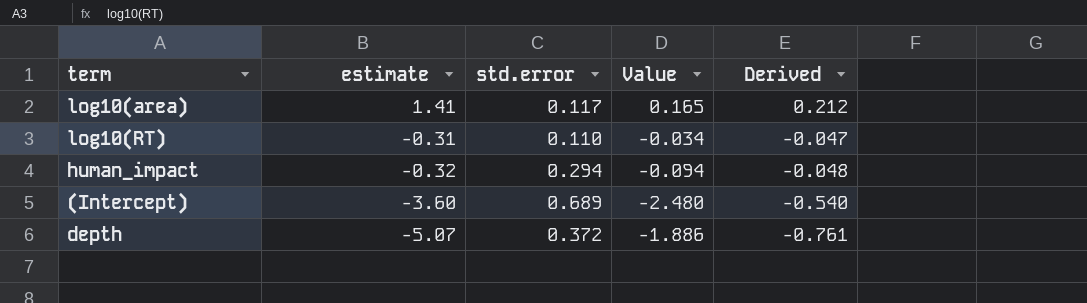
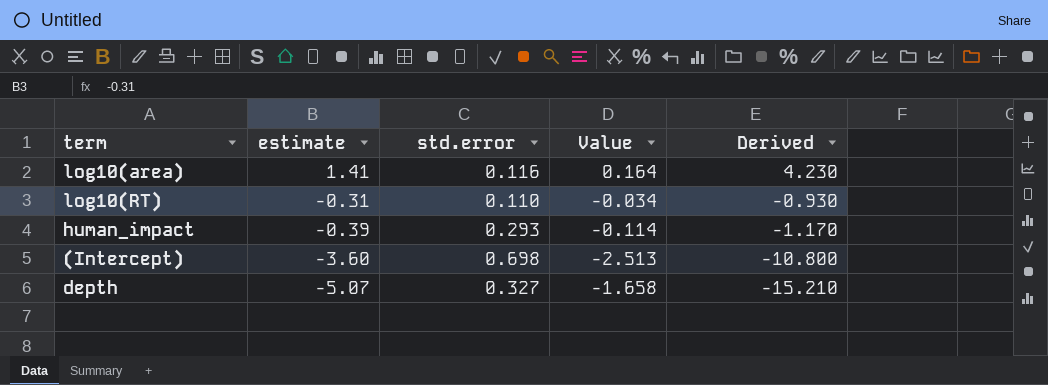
column Derived | formula: [estimate] * 0.15 -> [estimate] * 3
log10(area) | std.error: 0.117 -> 0.116
log10(area) | Value: 0.165 -> 0.164
human_impact | estimate: -0.32 -> -0.39
human_impact | std.error: 0.294 -> 0.293
human_impact | Value: -0.094 -> -0.114
(Intercept) | std.error: 0.689 -> 0.698
(Intercept) | Value: -2.480 -> -2.513
depth | std.error: 0.372 -> 0.327
depth | Value: -1.886 -> -1.658

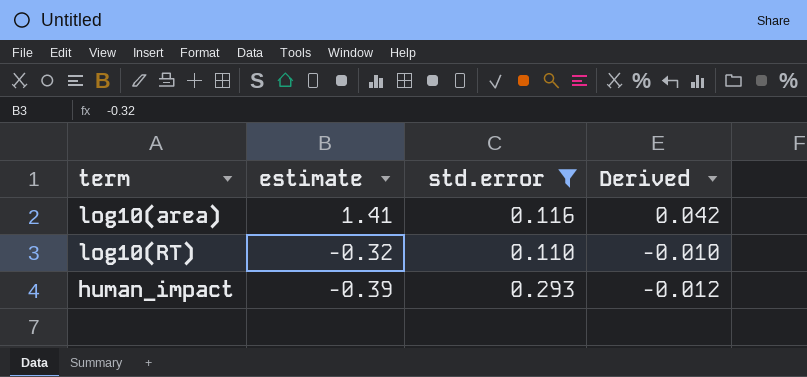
filter: none -> std.error <= 0.293
column Value | formula: [estimate] * [std.error] -> none
column Derived | formula: [estimate] * 3 -> [estimate] * 0.03
log10(RT) | estimate: -0.31 -> -0.32

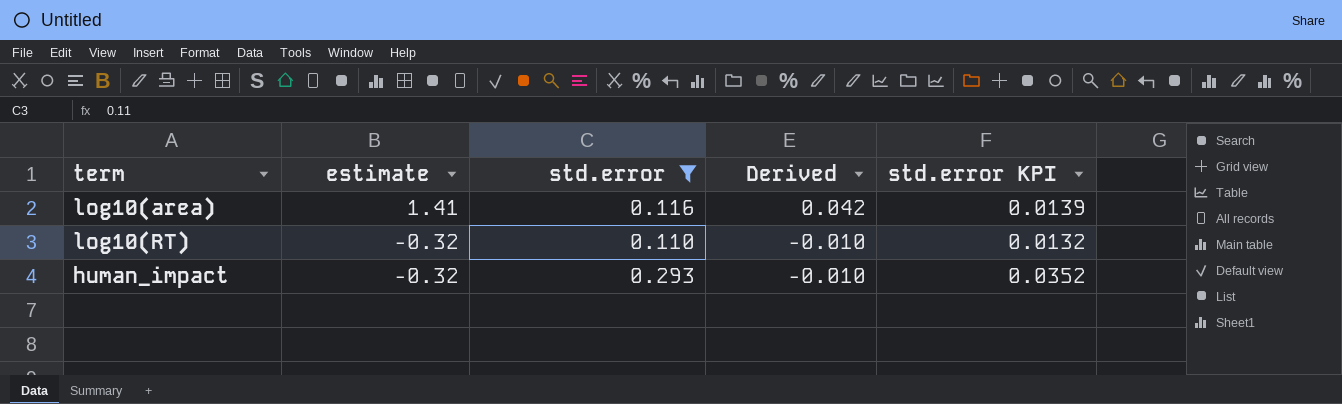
column std.error KPI | formula: none -> [std.error] * 0.12
human_impact | estimate: -0.39 -> -0.32
human_impact | Derived: -0.012 -> -0.010

